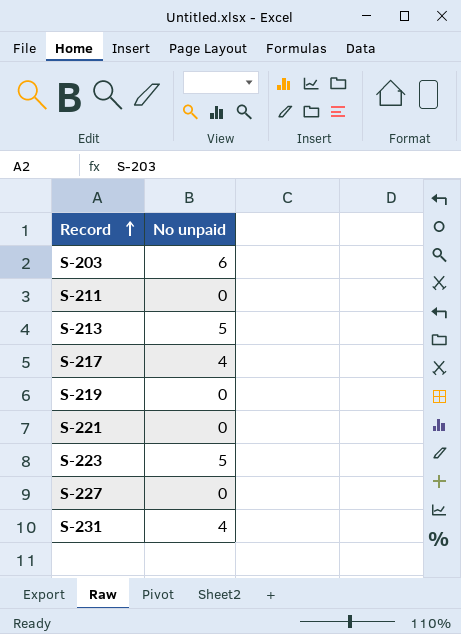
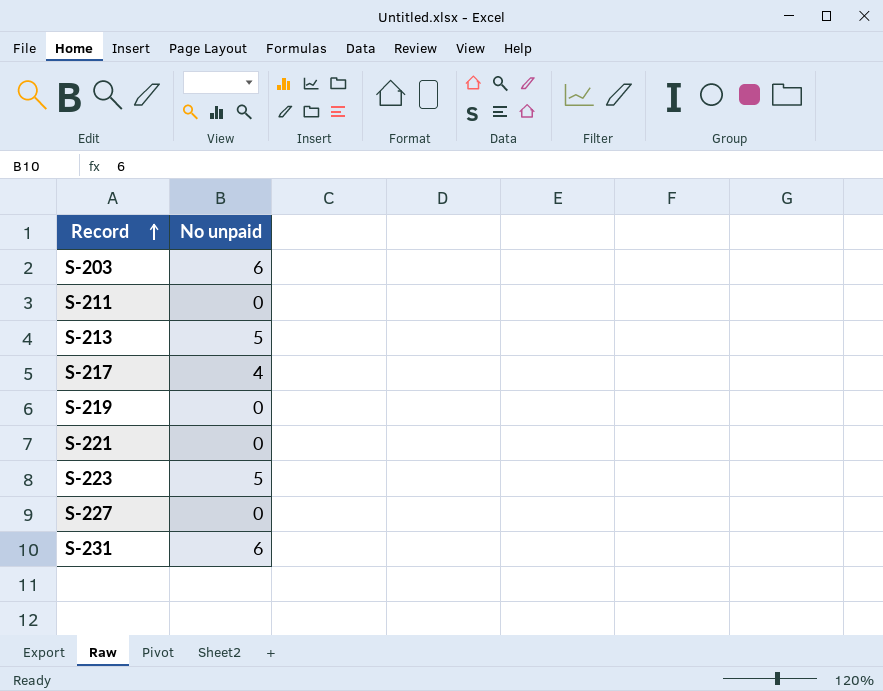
S-231 | No unpaid: 4 -> 6

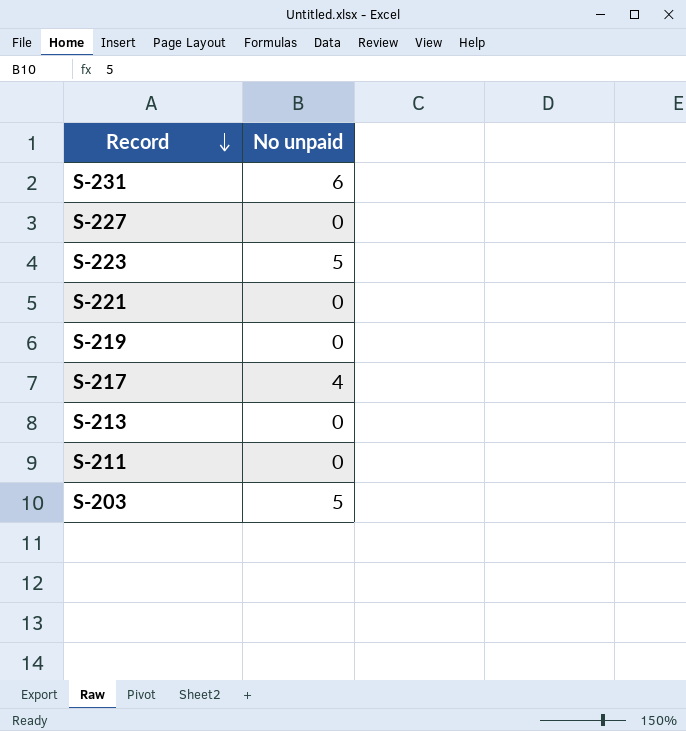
row order: Record ascending -> Record descending
S-213 | No unpaid: 5 -> 0
S-203 | No unpaid: 6 -> 5

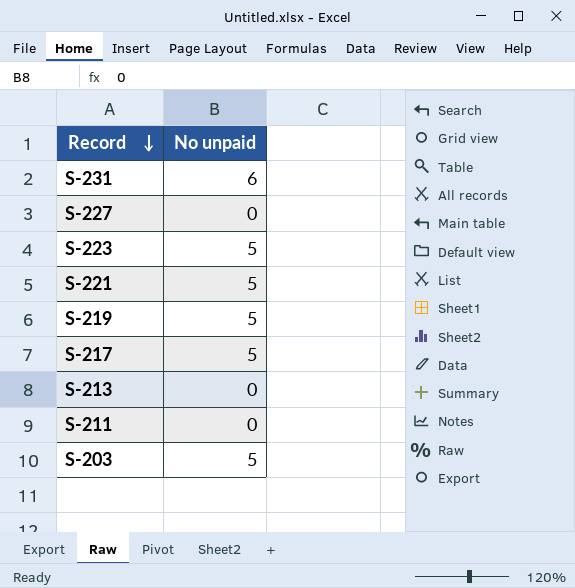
S-221 | No unpaid: 0 -> 5
S-219 | No unpaid: 0 -> 5
S-217 | No unpaid: 4 -> 5

